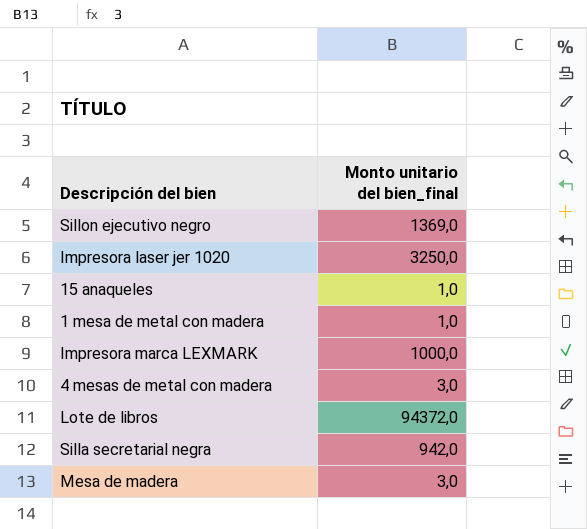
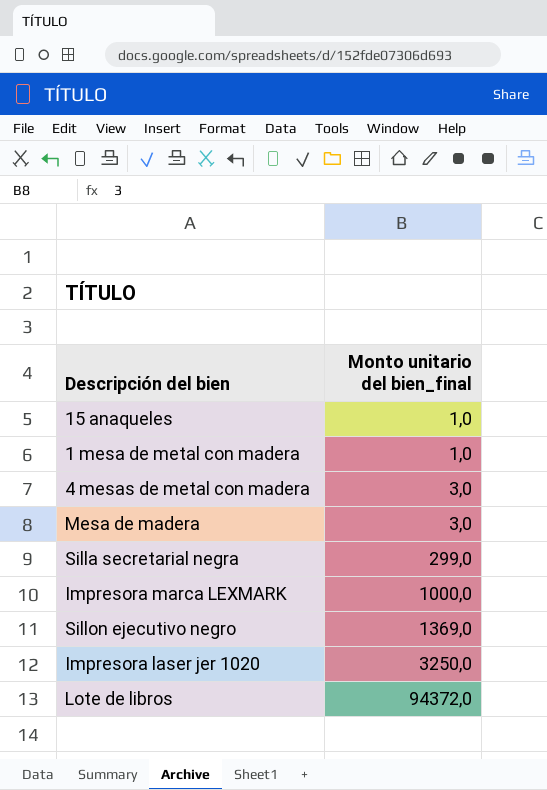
row order: none -> Monto unitario del bien_final ascending
Silla secretarial negra | Monto unitario del bien_final: 942,0 -> 299,0

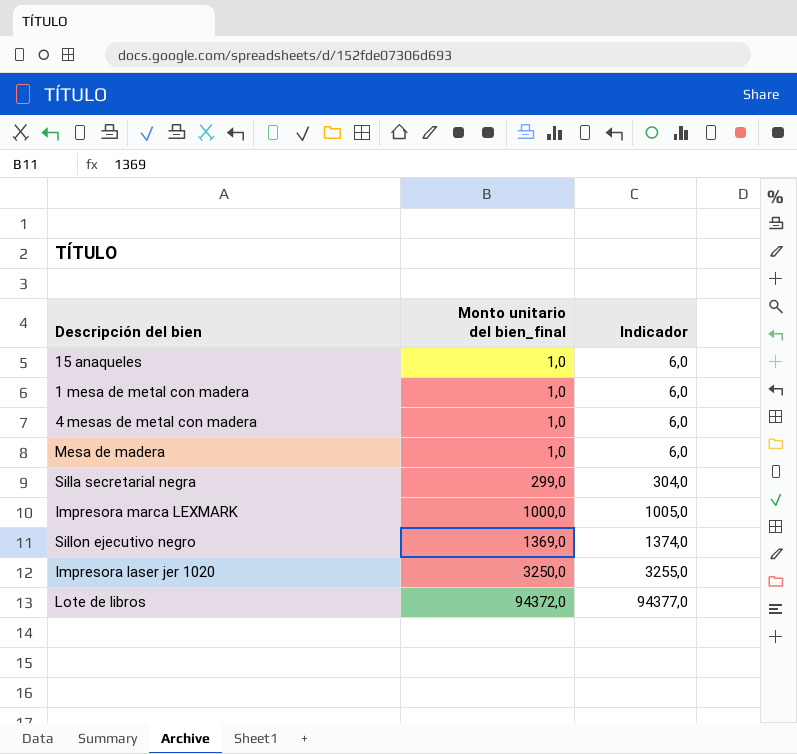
column Indicador | formula: none -> [Monto unitario del bien_final] + 5
4 mesas de metal con madera | Monto unitario del bien_final: 3,0 -> 1,0
Mesa de madera | Monto unitario del bien_final: 3,0 -> 1,0

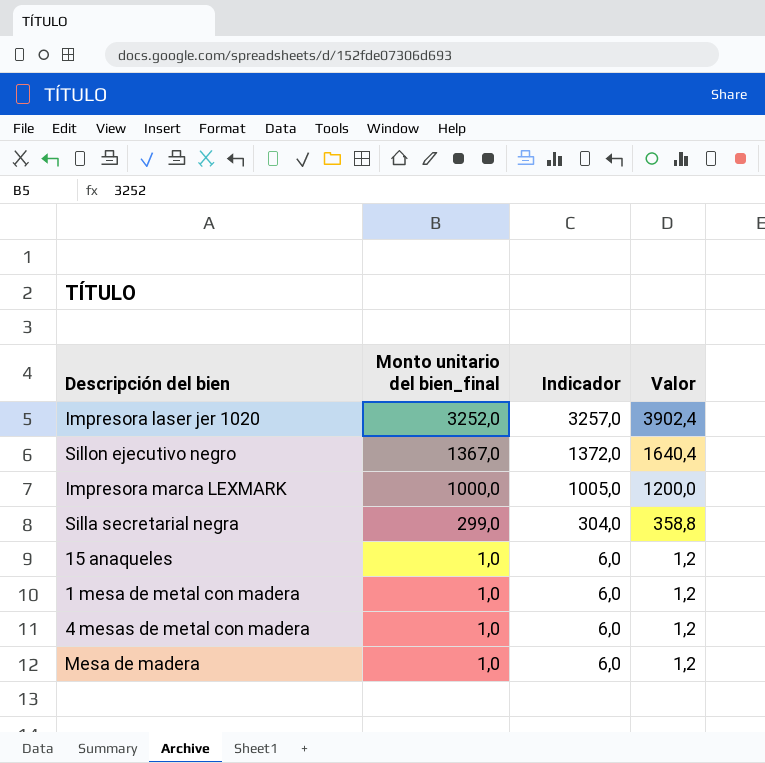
row order: Monto unitario del bien_final ascending -> Monto unitario del bien_final descending
column Valor | formula: none -> [Monto unitario del bien_final] * 1,2
row Lote de libros: 94372,0 | 94377,0 -> none
Impresora laser jer 1020 | Monto unitario del bien_final: 3250,0 -> 3252,0
Impresora laser jer 1020 | Indicador: 3255,0 -> 3257,0
Sillon ejecutivo negro | Monto unitario del bien_final: 1369,0 -> 1367,0
Sillon ejecutivo negro | Indicador: 1374,0 -> 1372,0

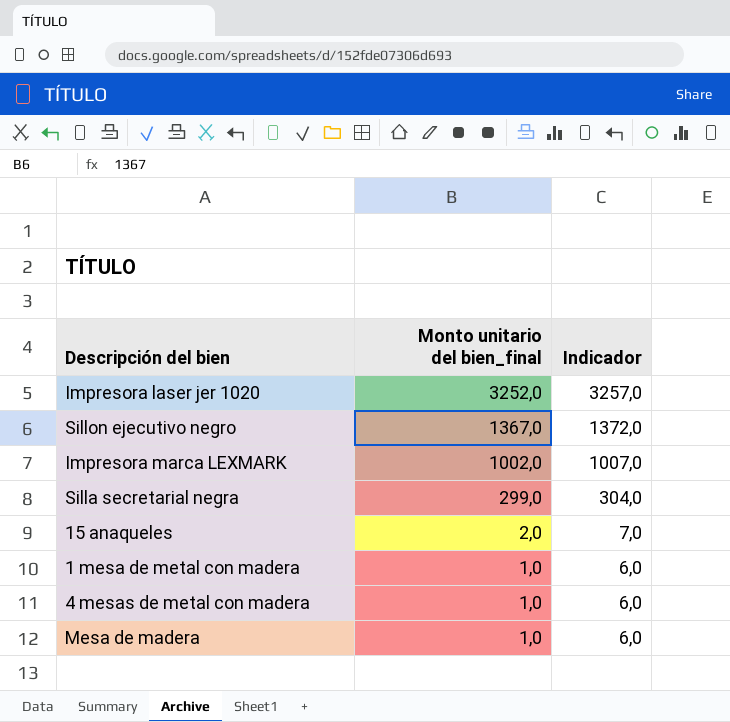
column Valor | formula: [Monto unitario del bien_final] * 1,2 -> none
Impresora marca LEXMARK | Monto unitario del bien_final: 1000,0 -> 1002,0
Impresora marca LEXMARK | Indicador: 1005,0 -> 1007,0
15 anaqueles | Monto unitario del bien_final: 1,0 -> 2,0
15 anaqueles | Indicador: 6,0 -> 7,0

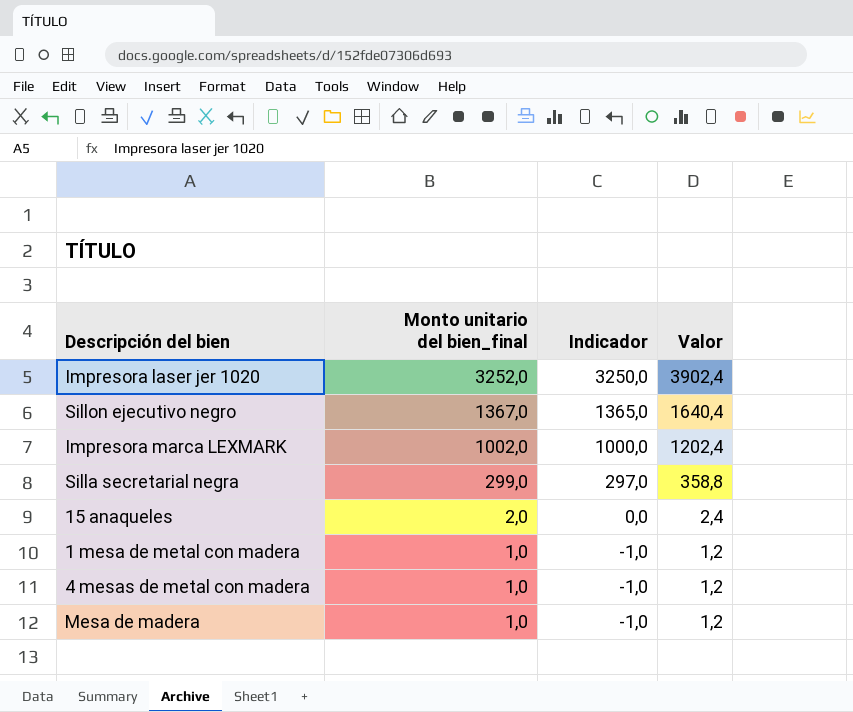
column Indicador | formula: [Monto unitario del bien_final] + 5 -> [Monto unitario del bien_final] - 2
column Valor | formula: none -> [Monto unitario del bien_final] * 1,2

